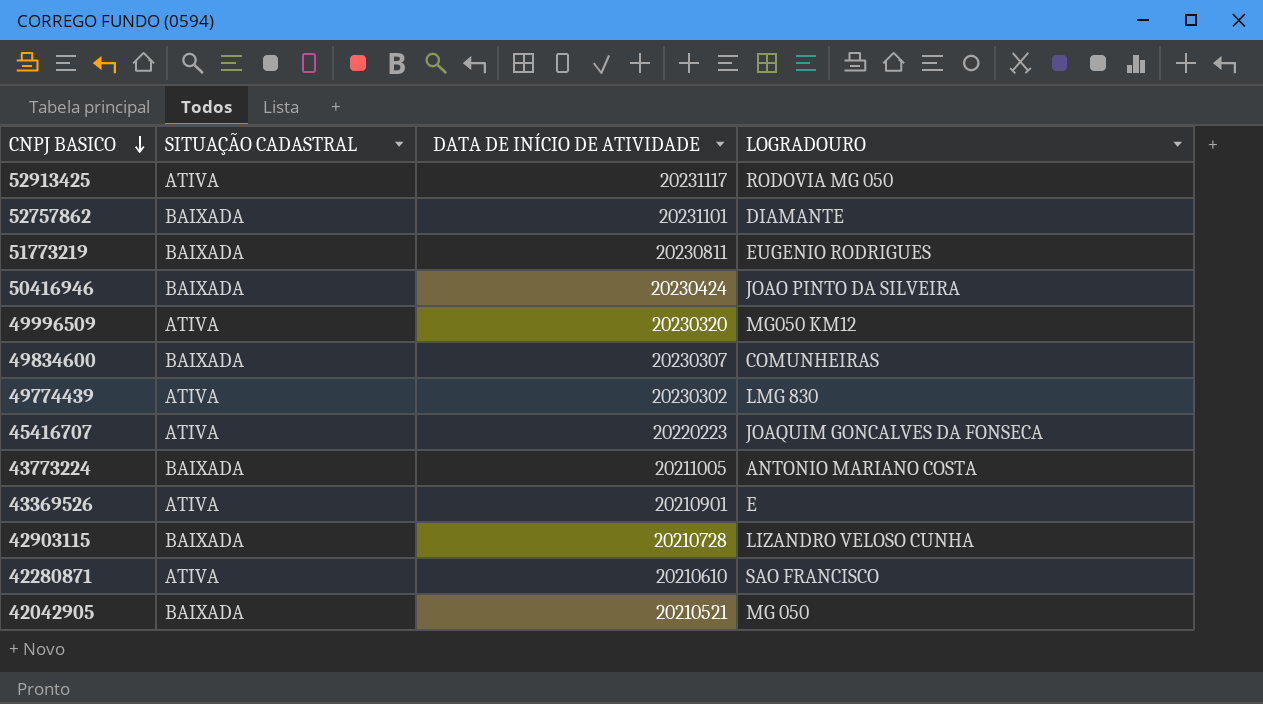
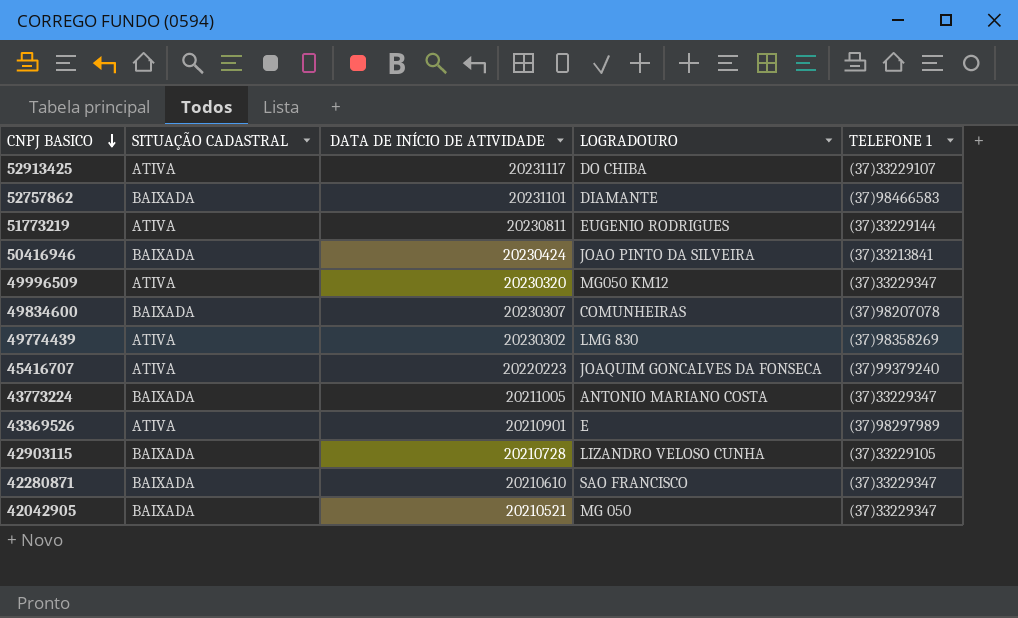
column TELEFONE 1 | position: none -> 5
52913425 | LOGRADOURO: RODOVIA MG 050 -> DO CHIBA
51773219 | SITUAÇÃO CADASTRAL: BAIXADA -> ATIVA
42280871 | SITUAÇÃO CADASTRAL: ATIVA -> BAIXADA

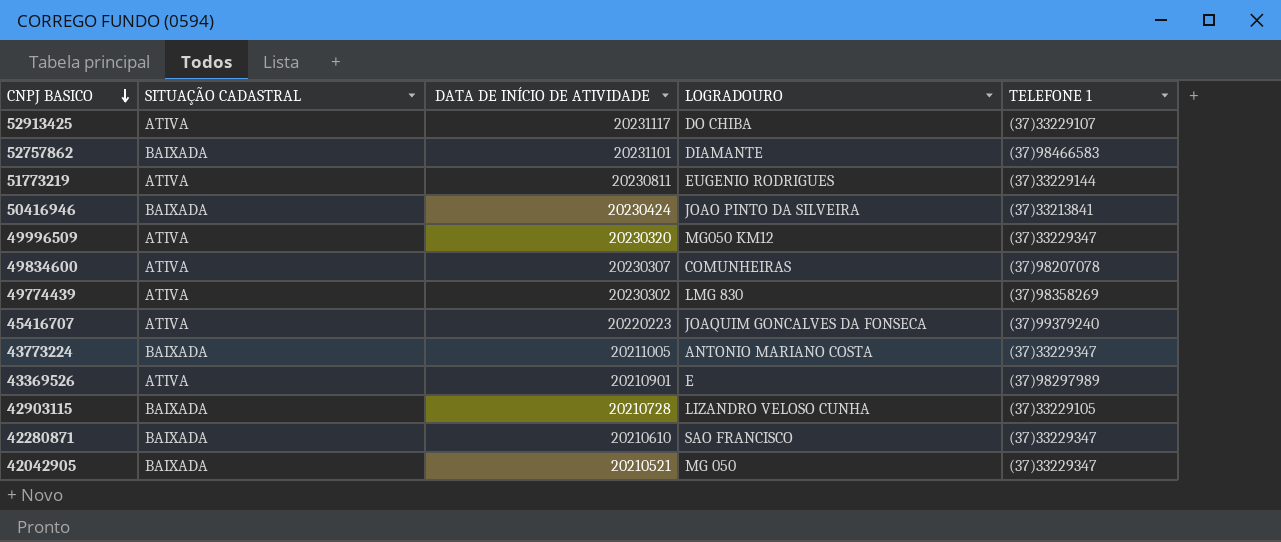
49834600 | SITUAÇÃO CADASTRAL: BAIXADA -> ATIVA

